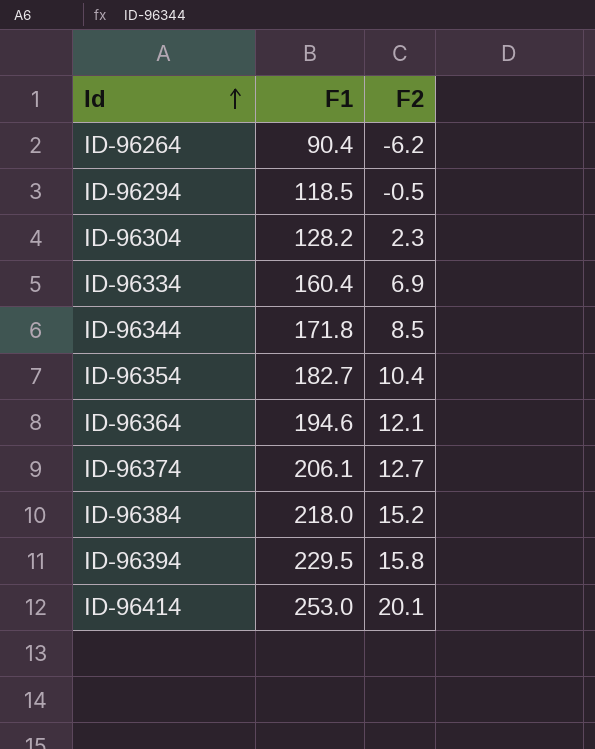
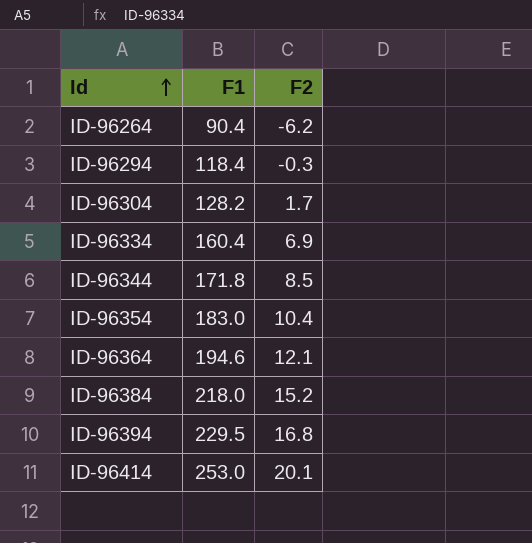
row ID-96374: 206.1 | 12.7 -> none
ID-96294 | F1: 118.5 -> 118.4
ID-96294 | F2: -0.5 -> -0.3
ID-96304 | F2: 2.3 -> 1.7
ID-96354 | F1: 182.7 -> 183.0
ID-96394 | F2: 15.8 -> 16.8

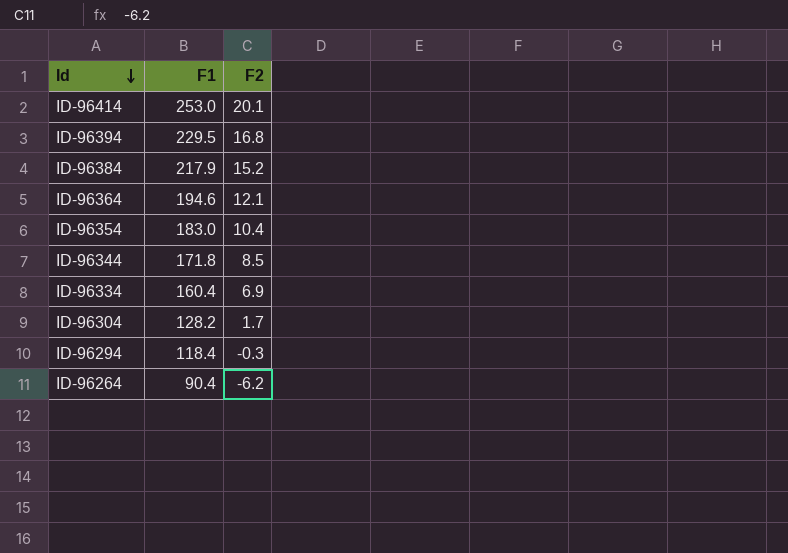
row order: Id ascending -> Id descending
ID-96384 | F1: 218.0 -> 217.9

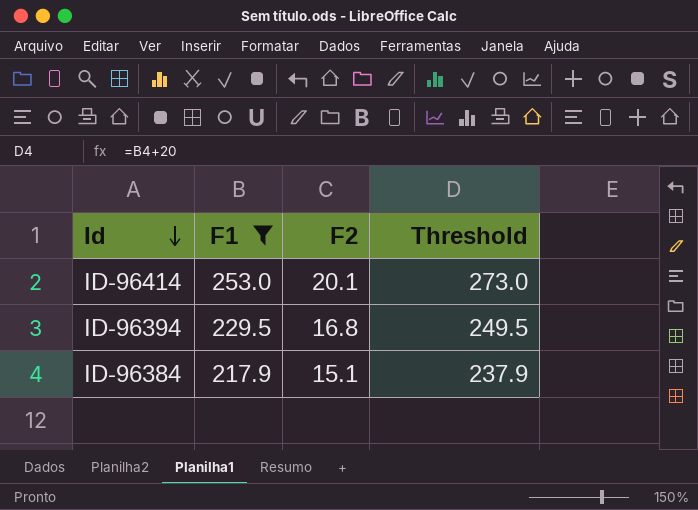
filter: none -> F1 >= 217.9
column Threshold | formula: none -> [F1] + 20
ID-96384 | F2: 15.2 -> 15.1

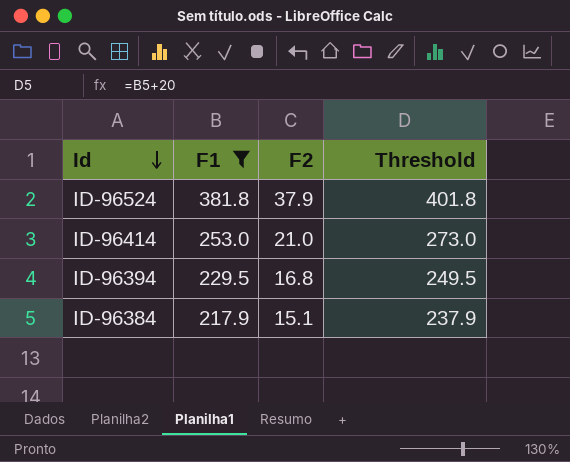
row ID-96524: none -> 381.8 | 37.9 | 401.8
ID-96414 | F2: 20.1 -> 21.0

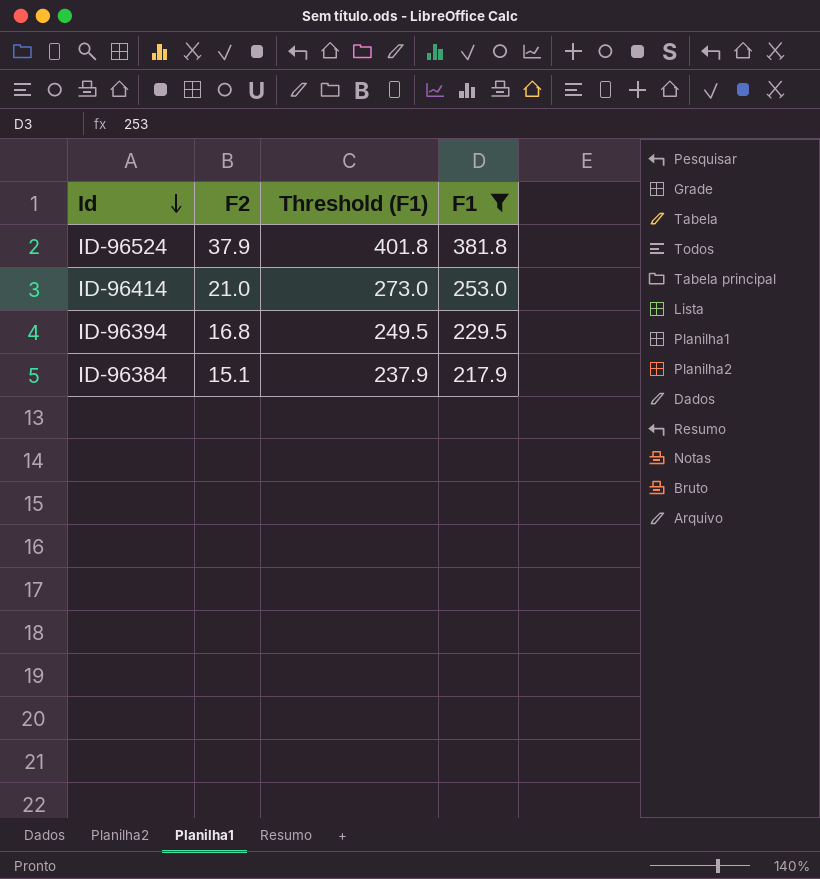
column name: Threshold -> Threshold (F1)
column F1 | position: 2 -> 4

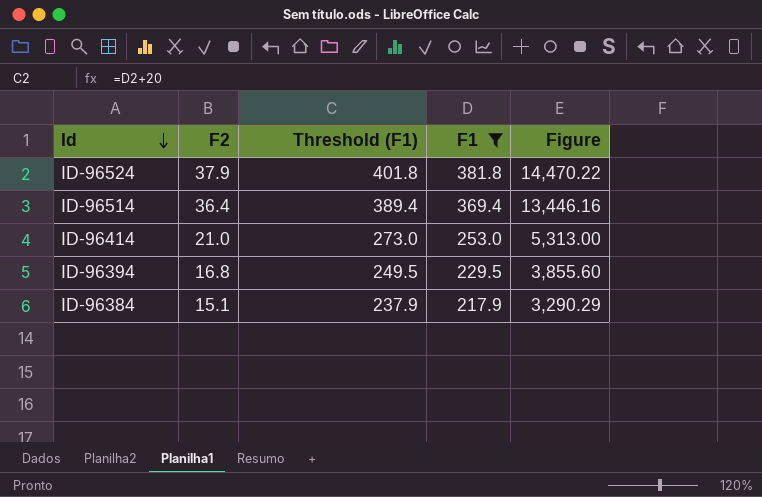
column Figure | formula: none -> [F2] * [F1]
row ID-96514: none -> 36.4 | 389.4 | 369.4 | 13,446.16

